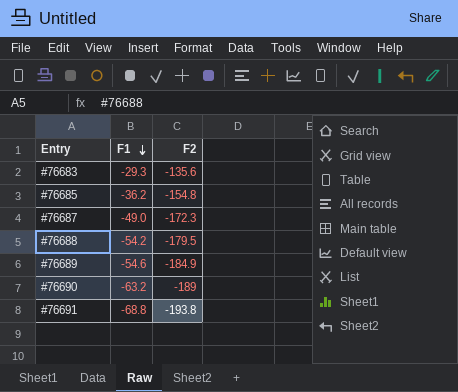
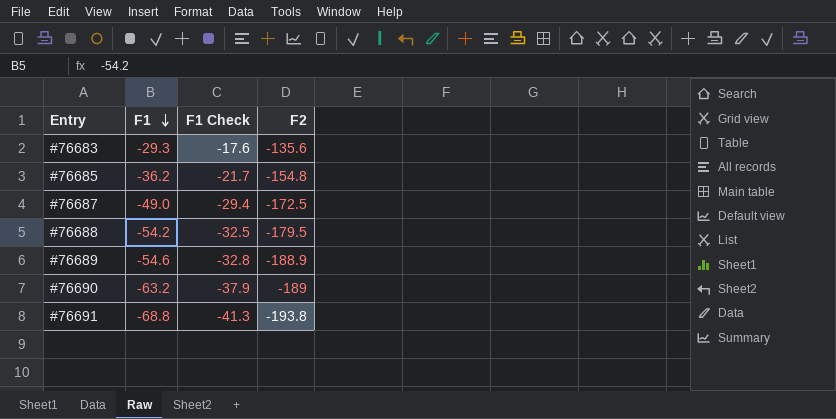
column F1 Check | formula: none -> [F1] * 0.6
#76687 | F2: -172.3 -> -172.5
#76689 | F2: -184.9 -> -188.9

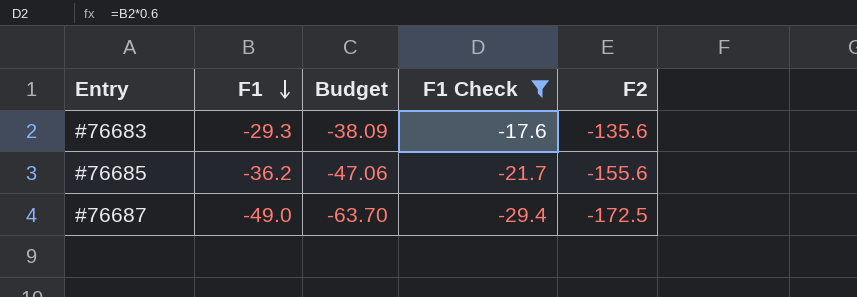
filter: none -> F1 Check >= -29.4
column Budget | formula: none -> [F1] * 1.3
#76685 | F2: -154.8 -> -155.6

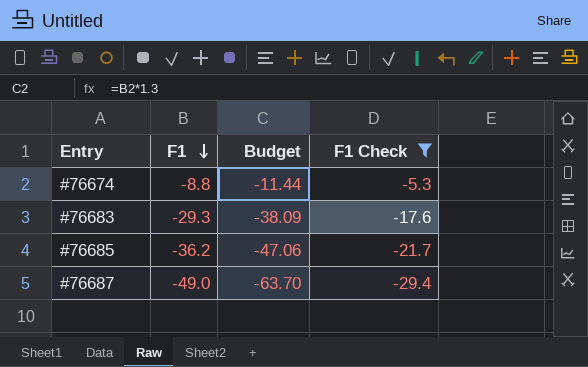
column F2 | position: 5 -> none
row #76674: none -> -8.8 | -11.44 | -5.3

